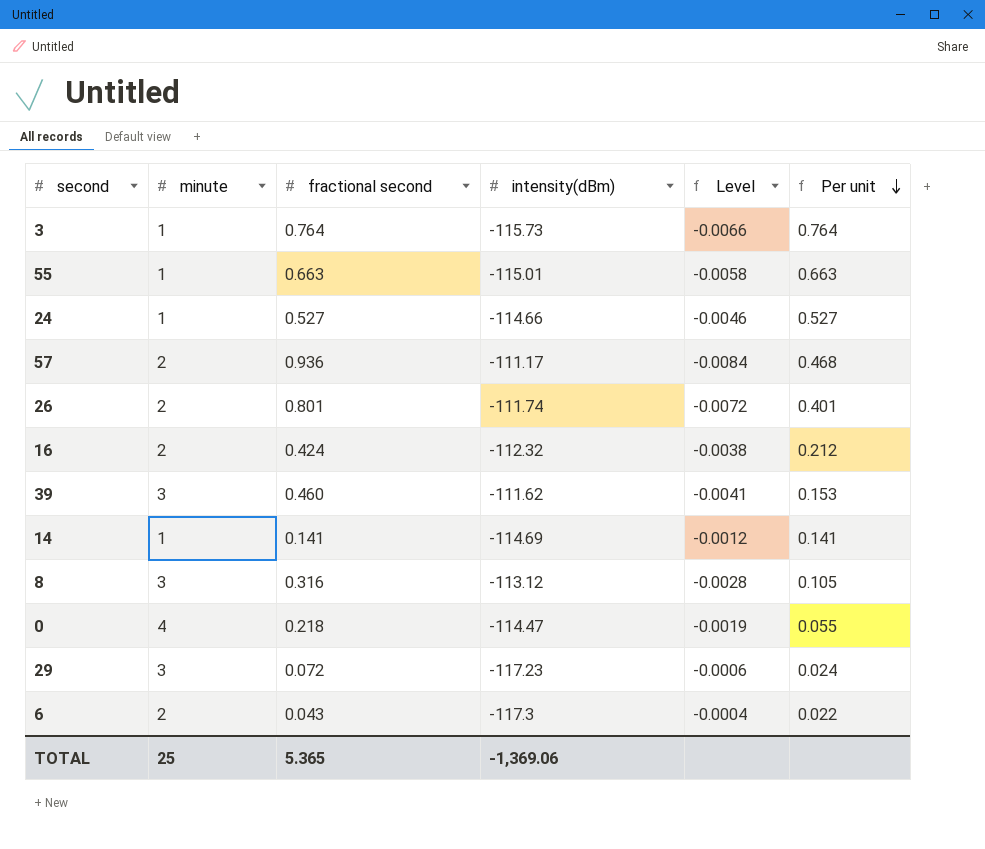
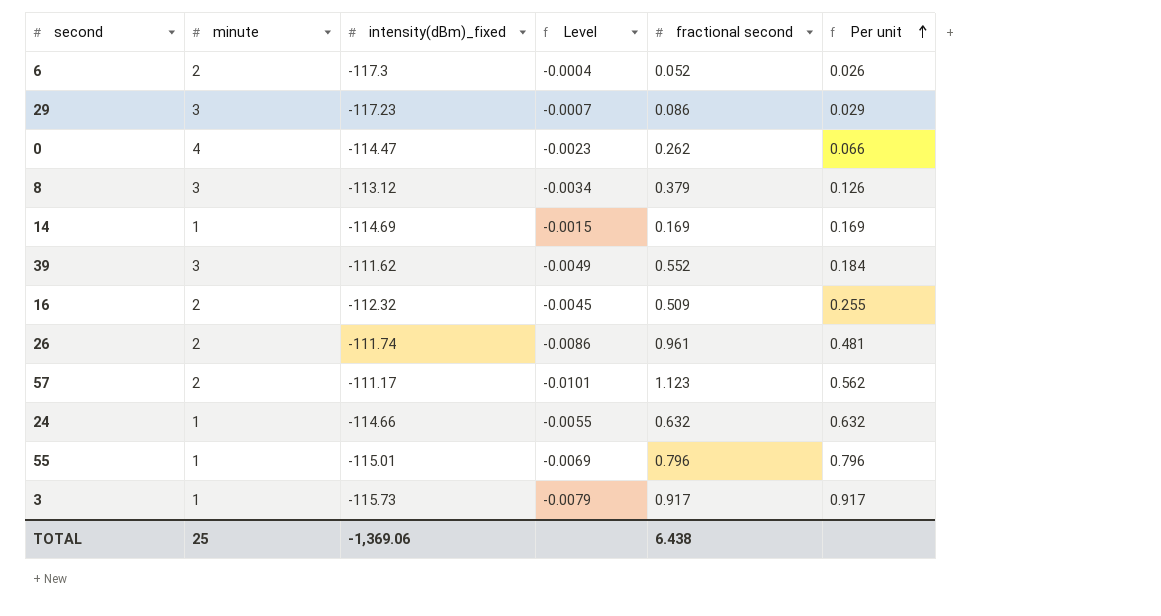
row order: Per unit descending -> Per unit ascending
column name: intensity(dBm) -> intensity(dBm)_fixed
column fractional second | position: 3 -> 5
6 | fractional second: 0.043 -> 0.052
6 | Per unit: 0.022 -> 0.026
29 | Level: -0.0006 -> -0.0007
29 | fractional second: 0.072 -> 0.086
29 | Per unit: 0.024 -> 0.029
0 | Level: -0.0019 -> -0.0023
0 | fractional second: 0.218 -> 0.262
0 | Per unit: 0.055 -> 0.066
8 | Level: -0.0028 -> -0.0034
8 | fractional second: 0.316 -> 0.379
8 | Per unit: 0.105 -> 0.126
14 | Level: -0.0012 -> -0.0015
14 | fractional second: 0.141 -> 0.169
14 | Per unit: 0.141 -> 0.169
39 | Level: -0.0041 -> -0.0049
39 | fractional second: 0.460 -> 0.552
39 | Per unit: 0.153 -> 0.184
16 | Level: -0.0038 -> -0.0045
16 | fractional second: 0.424 -> 0.509
16 | Per unit: 0.212 -> 0.255
26 | Level: -0.0072 -> -0.0086
26 | fractional second: 0.801 -> 0.961
26 | Per unit: 0.401 -> 0.481
57 | Level: -0.0084 -> -0.0101
57 | fractional second: 0.936 -> 1.123
57 | Per unit: 0.468 -> 0.562
24 | Level: -0.0046 -> -0.0055
24 | fractional second: 0.527 -> 0.632
24 | Per unit: 0.527 -> 0.632
55 | Level: -0.0058 -> -0.0069
55 | fractional second: 0.663 -> 0.796
55 | Per unit: 0.663 -> 0.796
3 | Level: -0.0066 -> -0.0079
3 | fractional second: 0.764 -> 0.917
3 | Per unit: 0.764 -> 0.917
TOTAL | fractional second: 5.365 -> 6.438

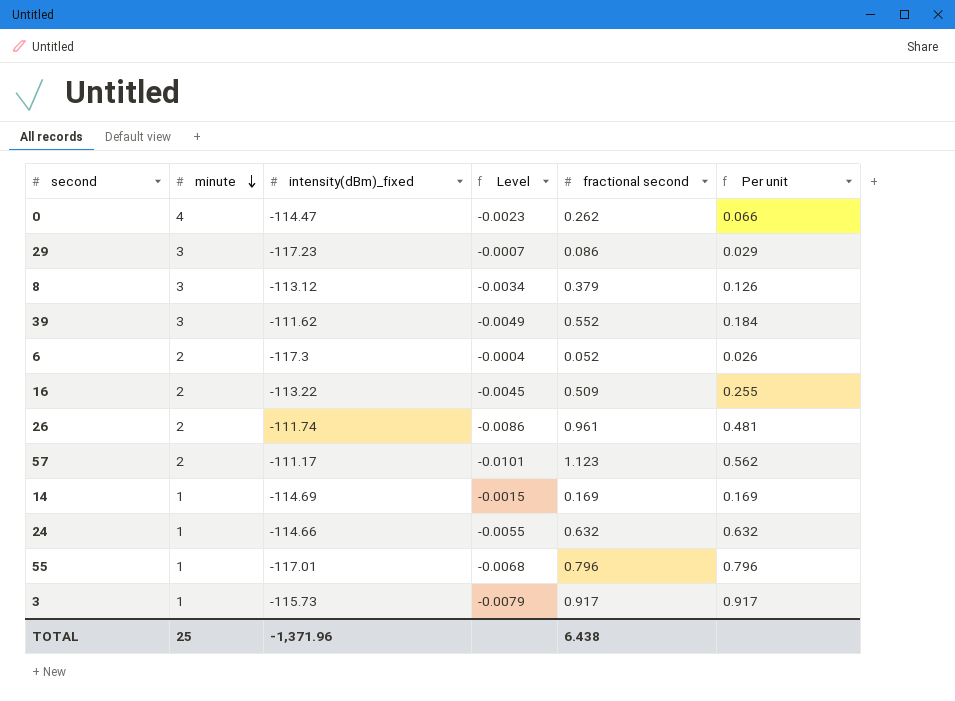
row order: Per unit ascending -> minute descending
16 | intensity(dBm)_fixed: -112.32 -> -113.22
55 | intensity(dBm)_fixed: -115.01 -> -117.01
55 | Level: -0.0069 -> -0.0068
TOTAL | intensity(dBm)_fixed: -1,369.06 -> -1,371.96

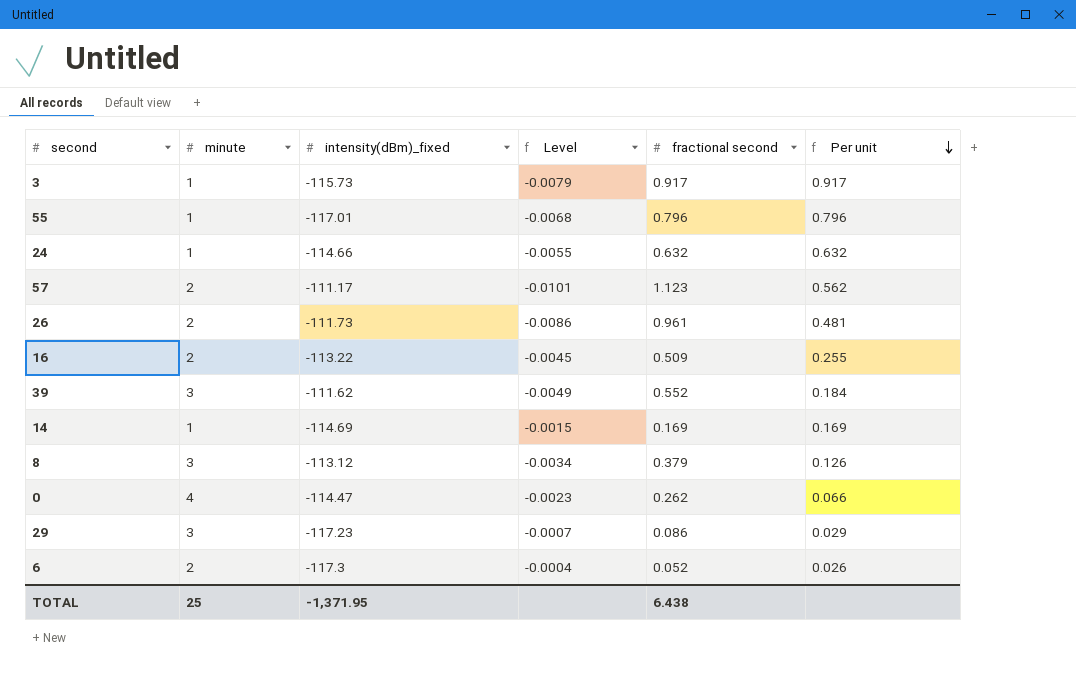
row order: minute descending -> Per unit descending
26 | intensity(dBm)_fixed: -111.74 -> -111.73
TOTAL | intensity(dBm)_fixed: -1,371.96 -> -1,371.95

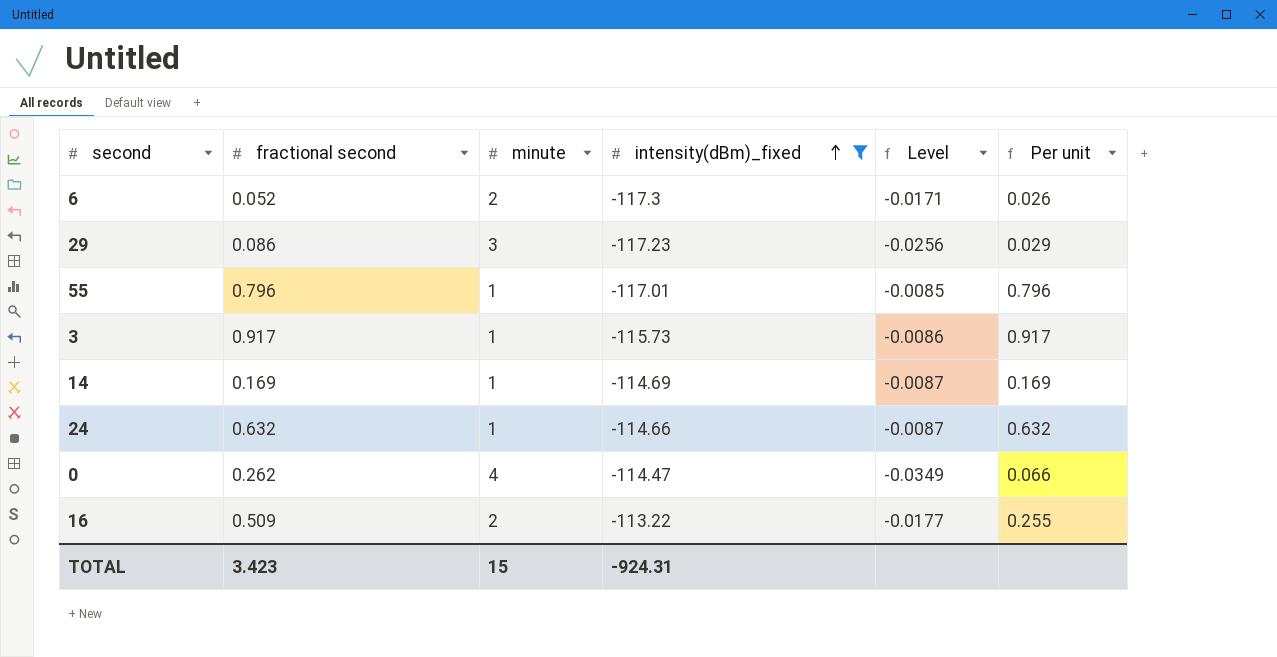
filter: none -> intensity(dBm)_fixed <= -113.22
row order: Per unit descending -> intensity(dBm)_fixed ascending
column fractional second | position: 5 -> 2
column Level | formula: [fractional second] / [intensity(dBm)_fixed] -> [minute] / [intensity(dBm)_fixed]
TOTAL | fractional second: 6.438 -> 3.423
TOTAL | minute: 25 -> 15
TOTAL | intensity(dBm)_fixed: -1,371.95 -> -924.31

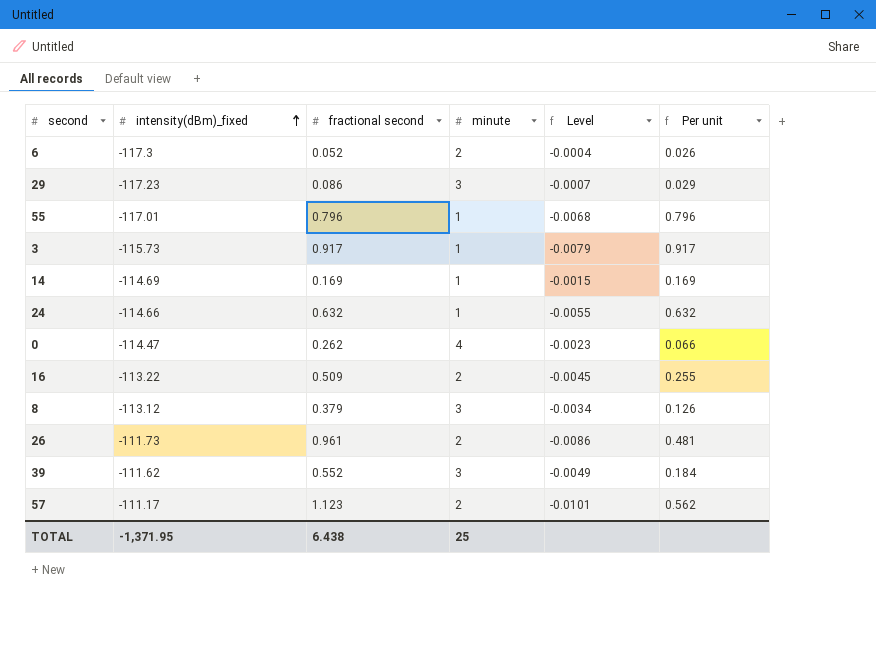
filter: intensity(dBm)_fixed <= -113.22 -> none
column intensity(dBm)_fixed | position: 4 -> 2
column Level | formula: [minute] / [intensity(dBm)_fixed] -> [fractional second] / [intensity(dBm)_fixed]
TOTAL | intensity(dBm)_fixed: -924.31 -> -1,371.95
TOTAL | fractional second: 3.423 -> 6.438
TOTAL | minute: 15 -> 25

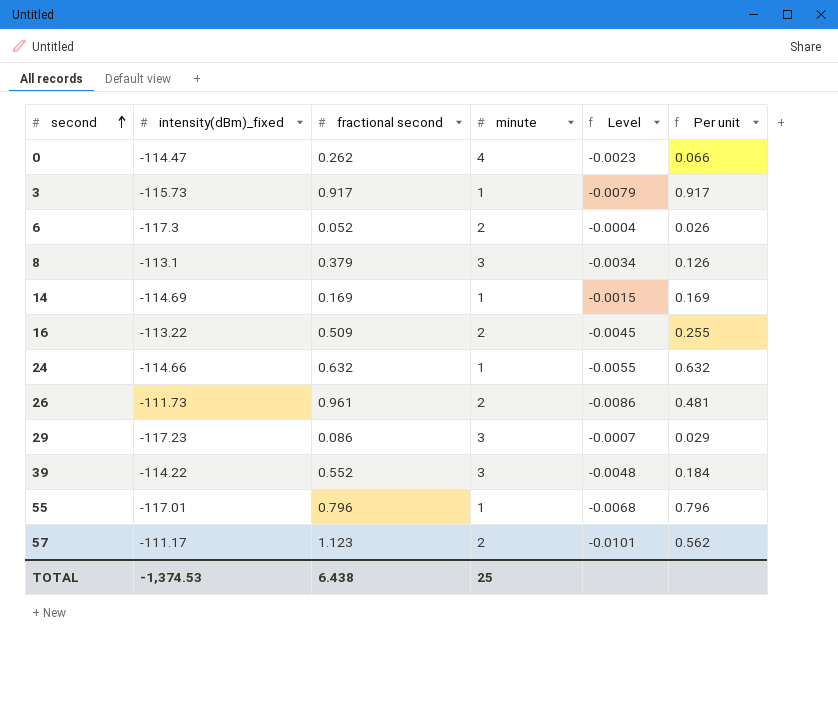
row order: intensity(dBm)_fixed ascending -> second ascending
8 | intensity(dBm)_fixed: -113.12 -> -113.1
39 | intensity(dBm)_fixed: -111.62 -> -114.22
39 | Level: -0.0049 -> -0.0048
TOTAL | intensity(dBm)_fixed: -1,371.95 -> -1,374.53

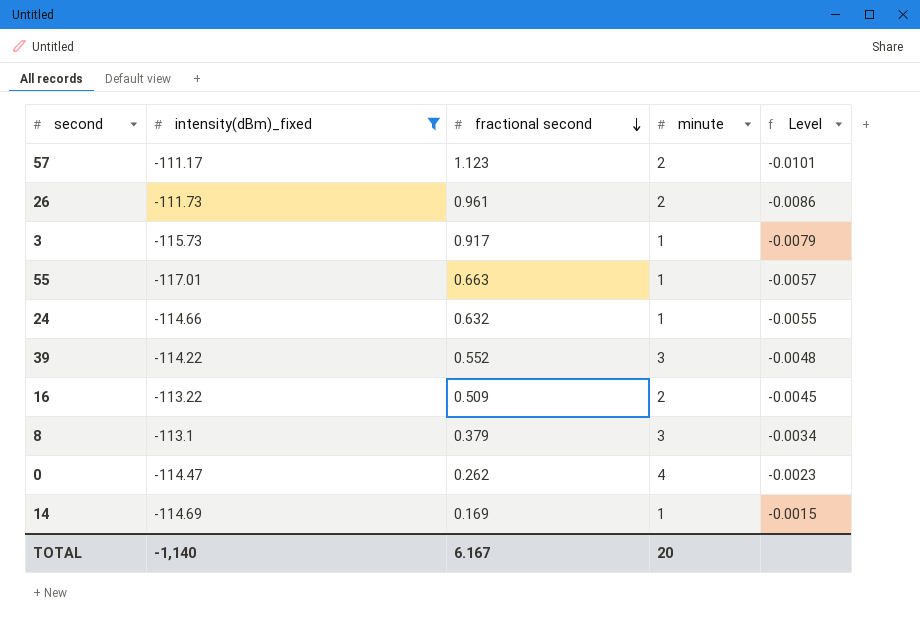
filter: none -> intensity(dBm)_fixed >= -117.01
row order: second ascending -> fractional second descending
column Per unit | formula: [fractional second] / [minute] -> none
55 | fractional second: 0.796 -> 0.663
55 | Level: -0.0068 -> -0.0057
TOTAL | intensity(dBm)_fixed: -1,374.53 -> -1,140
TOTAL | fractional second: 6.438 -> 6.167
TOTAL | minute: 25 -> 20

